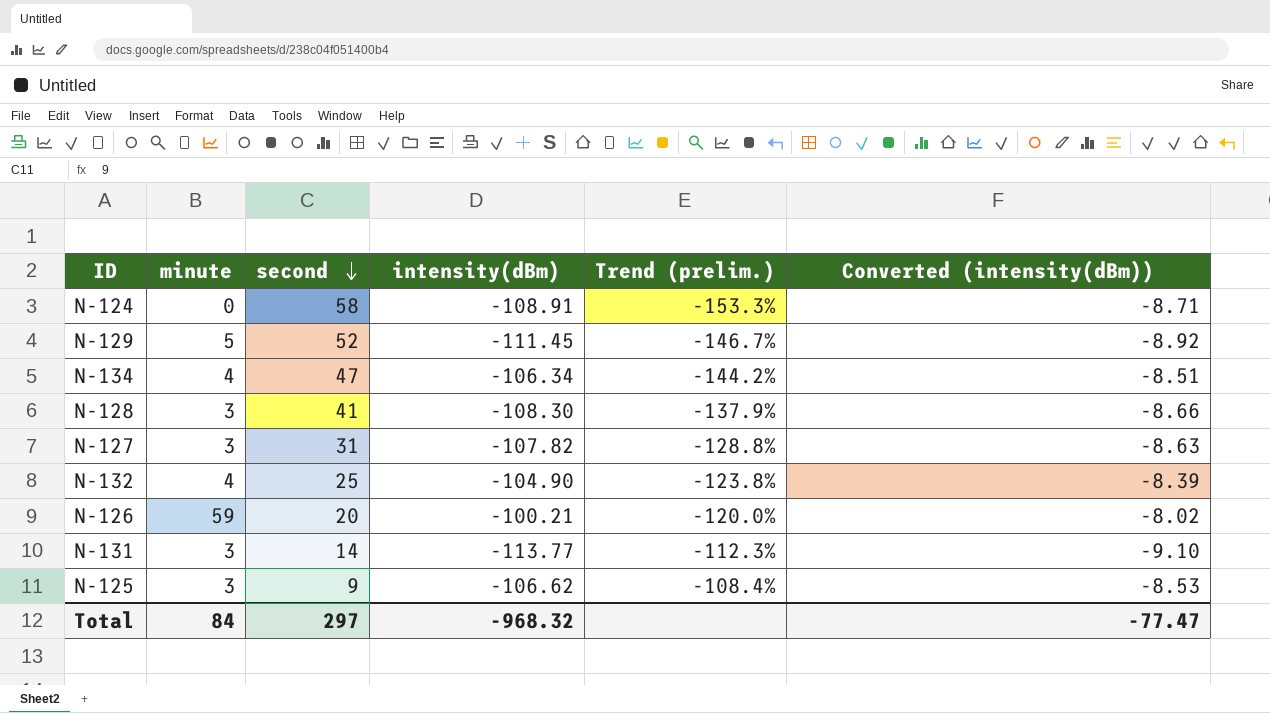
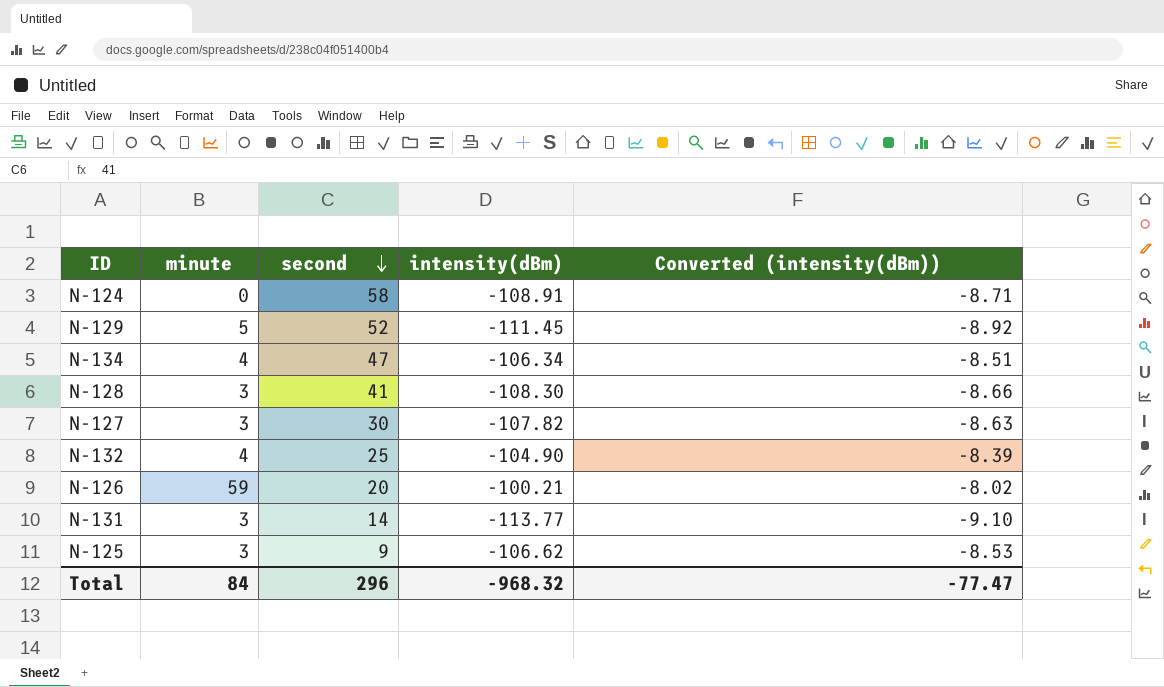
column Trend (prelim.) | formula: ([second] - [intensity(dBm)]) / [intensity(dBm)] -> none
N-127 | second: 31 -> 30
Total | second: 297 -> 296

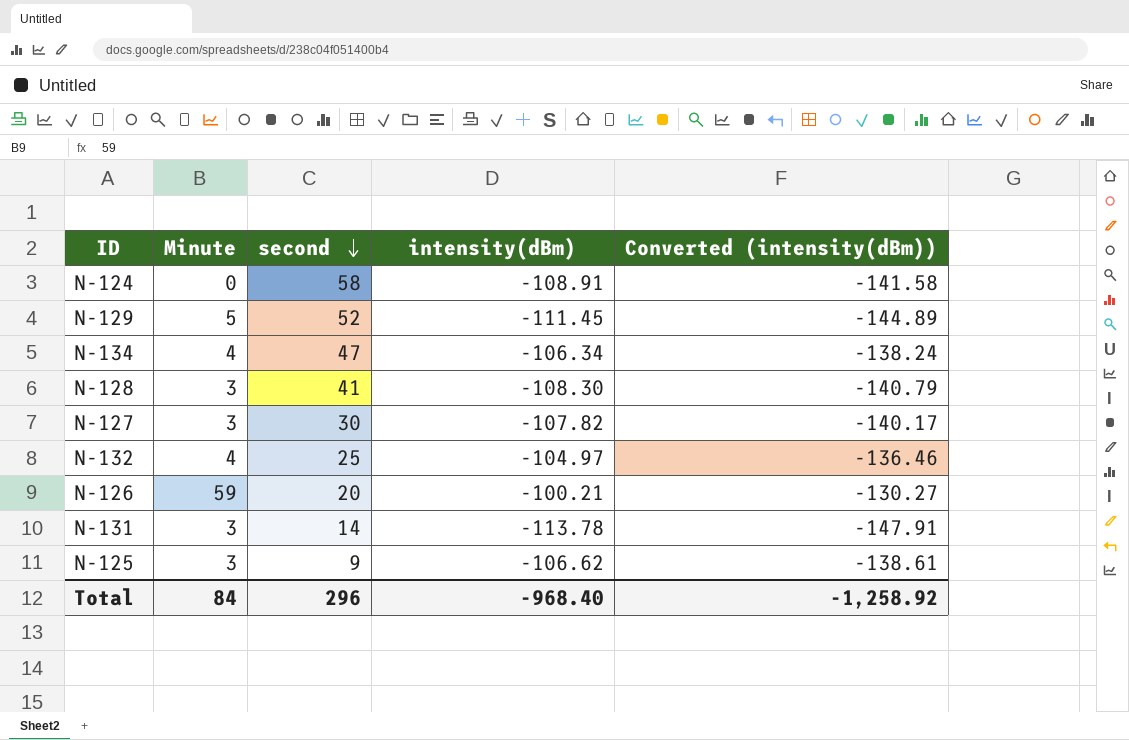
column name: minute -> Minute
column Converted (intensity(dBm)) | formula: [intensity(dBm)] * 0.08 -> [intensity(dBm)] * 1.3
N-132 | intensity(dBm): -104.90 -> -104.97
N-131 | intensity(dBm): -113.77 -> -113.78
Total | intensity(dBm): -968.32 -> -968.40
Total | Converted (intensity(dBm)): -77.47 -> -1,258.92

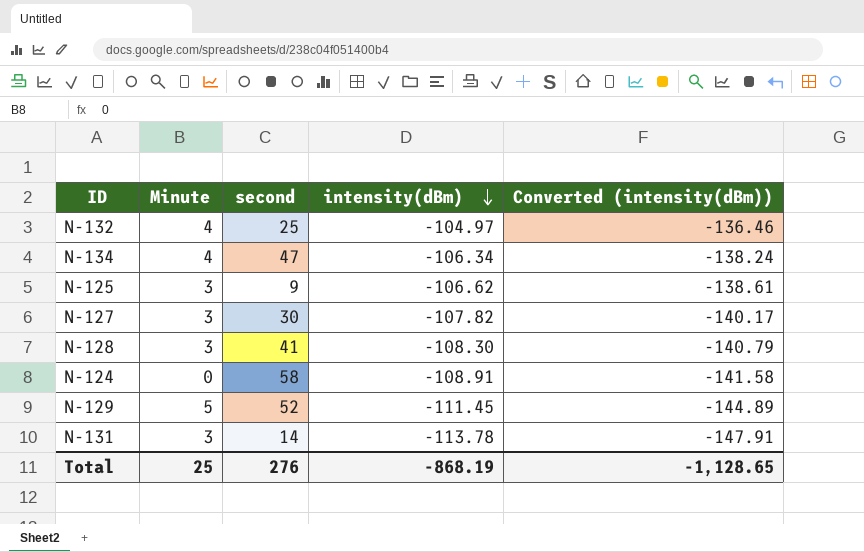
row order: second descending -> intensity(dBm) descending
row N-126: 59 | 20 | -100.21 | -130.27 -> none
Total | Minute: 84 -> 25
Total | second: 296 -> 276
Total | intensity(dBm): -968.40 -> -868.19
Total | Converted (intensity(dBm)): -1,258.92 -> -1,128.65

